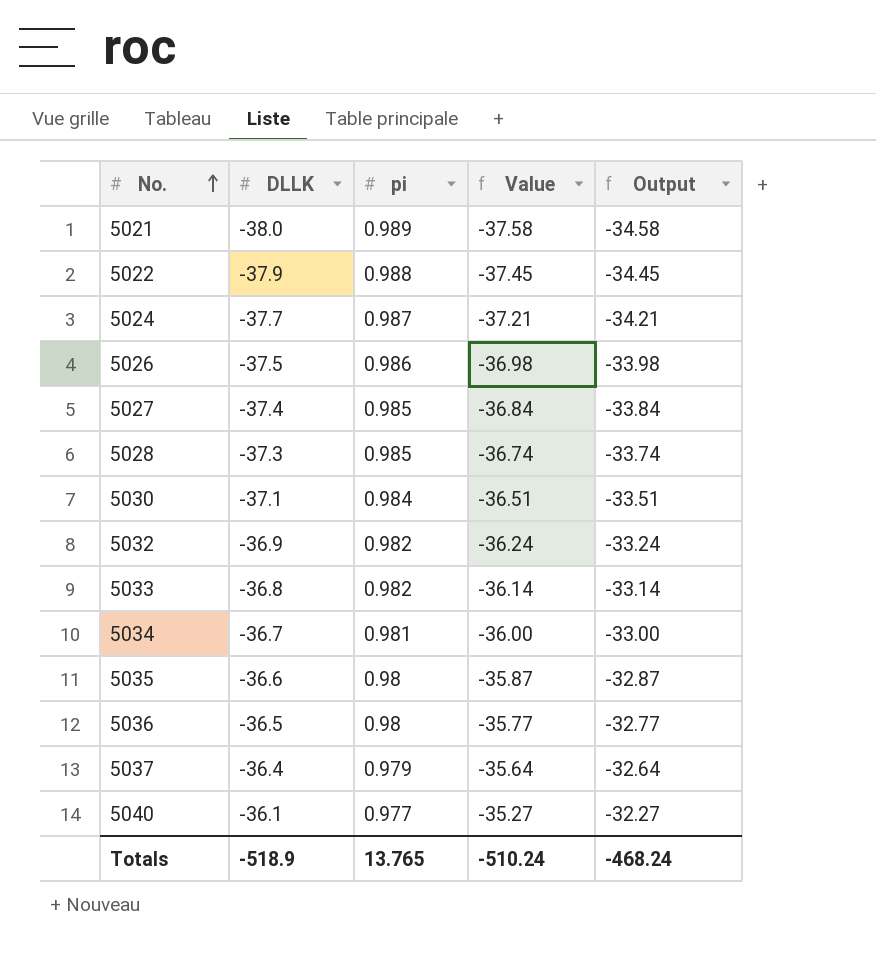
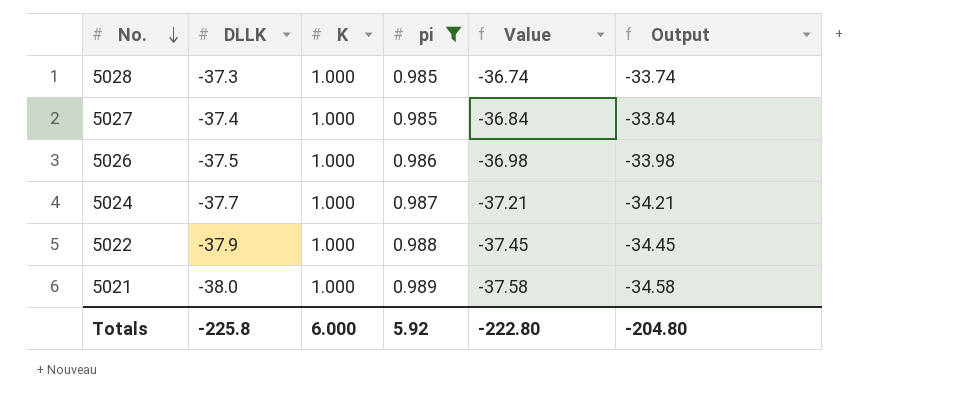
filter: none -> pi >= 0.985
row order: No. ascending -> No. descending
column K | position: none -> 3
Totals | DLLK: -518.9 -> -225.8
Totals | pi: 13.765 -> 5.92
Totals | Value: -510.24 -> -222.80
Totals | Output: -468.24 -> -204.80

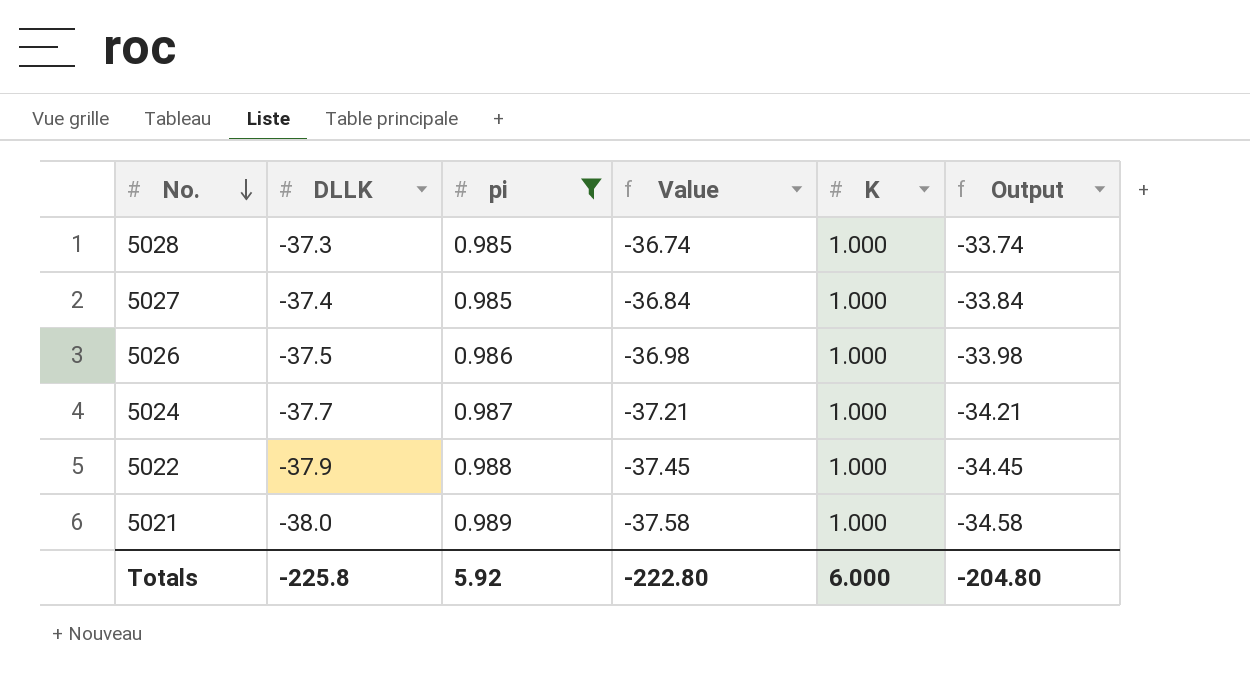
column K | position: 3 -> 5

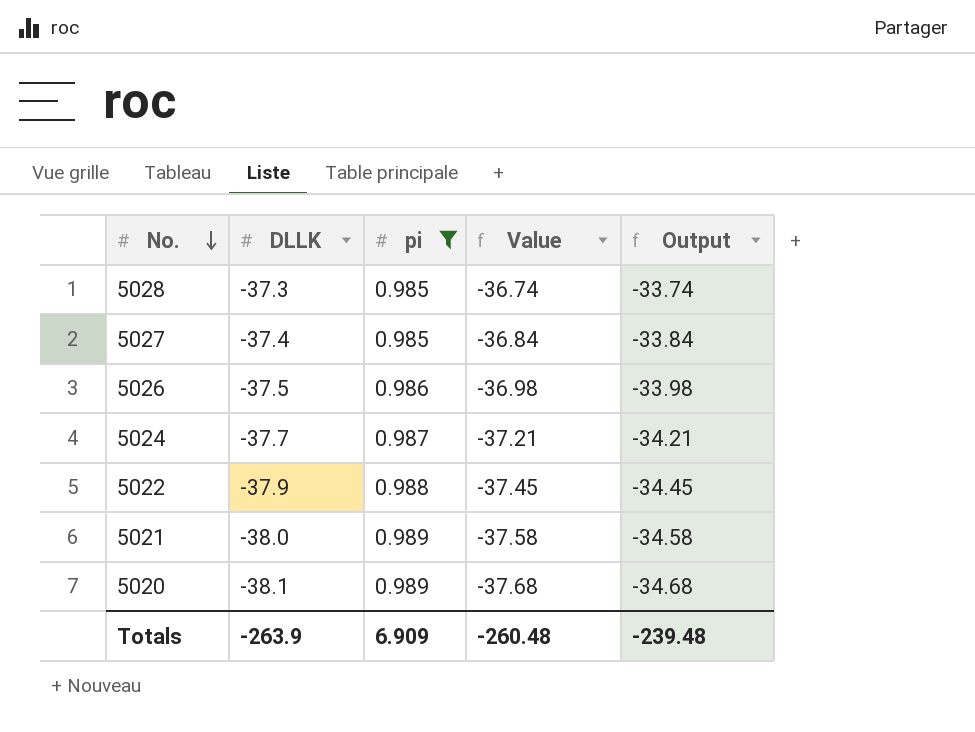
column K | position: 5 -> none
row 5020: none -> -38.1 | 0.989 | -37.68 | -34.68
Totals | DLLK: -225.8 -> -263.9
Totals | pi: 5.92 -> 6.909
Totals | Value: -222.80 -> -260.48
Totals | Output: -204.80 -> -239.48

